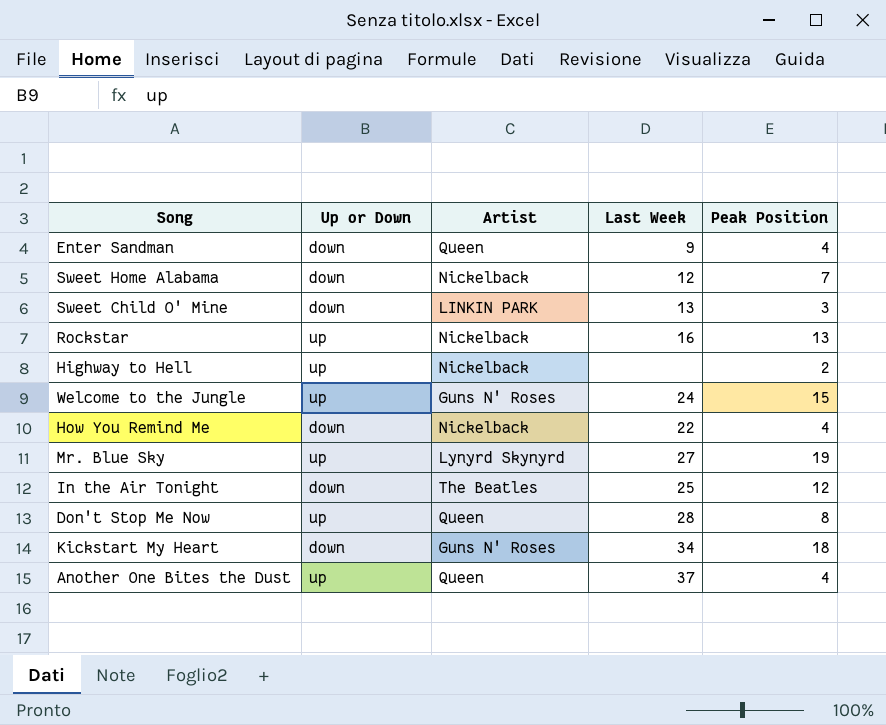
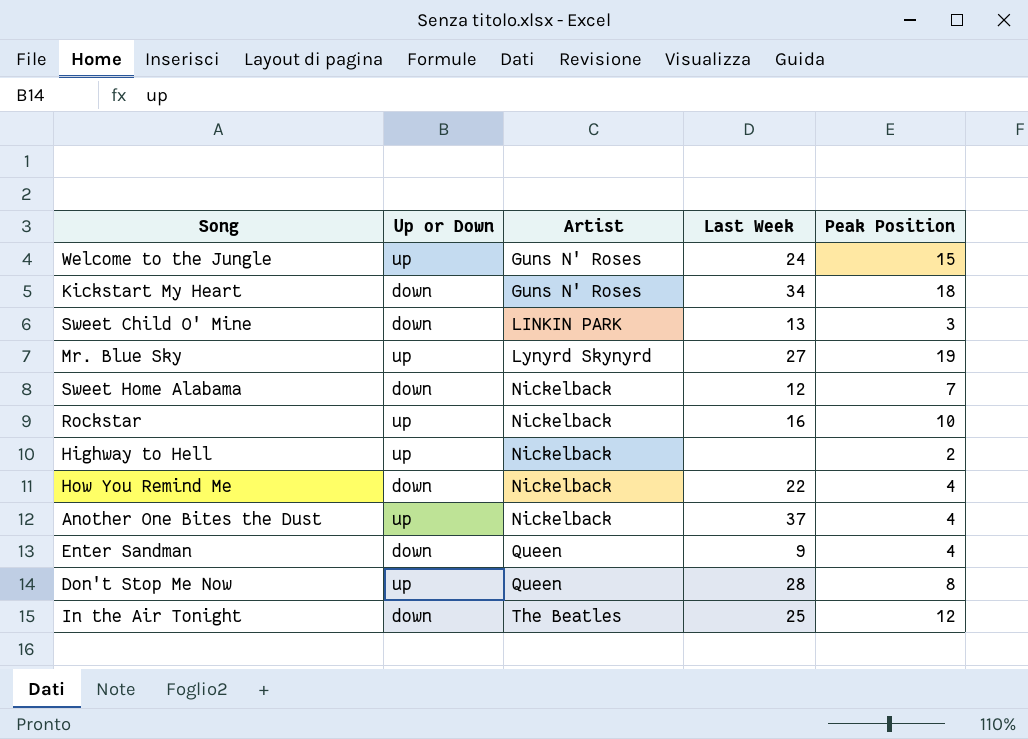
row order: none -> Artist ascending
Rockstar | Peak Position: 13 -> 10
Another One Bites the Dust | Artist: Queen -> Nickelback

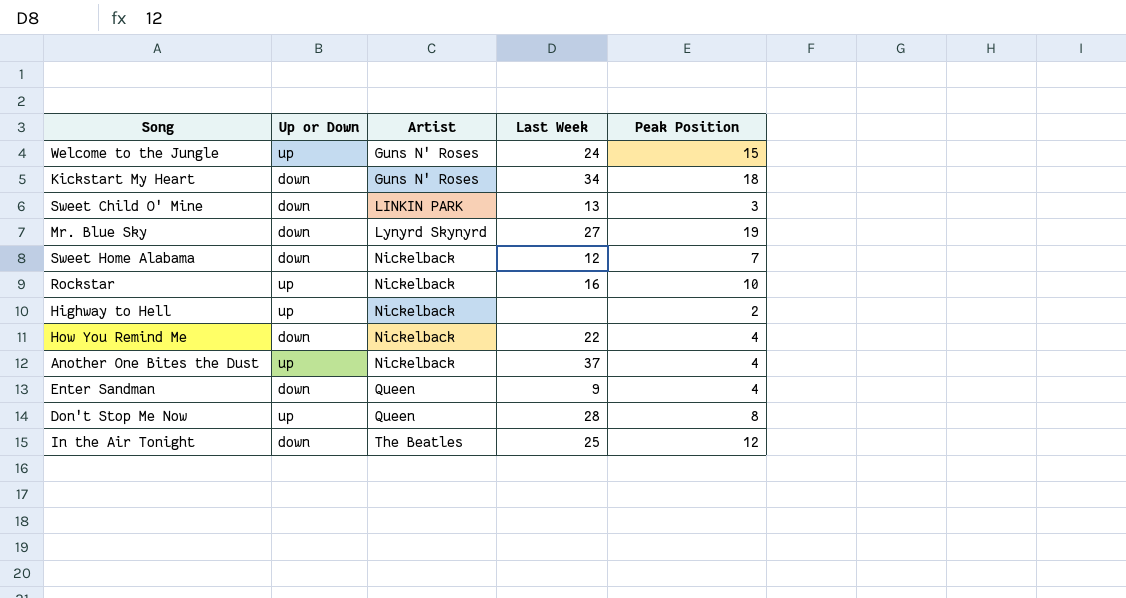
Mr. Blue Sky | Up or Down: up -> down

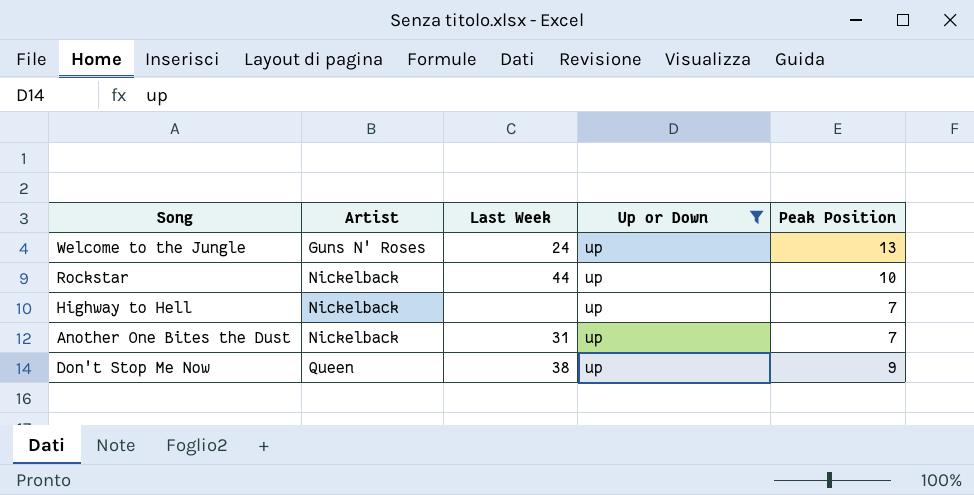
filter: none -> Up or Down = up
column Up or Down | position: 2 -> 4
Welcome to the Jungle | Peak Position: 15 -> 13
Rockstar | Last Week: 16 -> 44
Highway to Hell | Peak Position: 2 -> 7
Another One Bites the Dust | Last Week: 37 -> 31
Another One Bites the Dust | Peak Position: 4 -> 7
Don't Stop Me Now | Last Week: 28 -> 38
Don't Stop Me Now | Peak Position: 8 -> 9

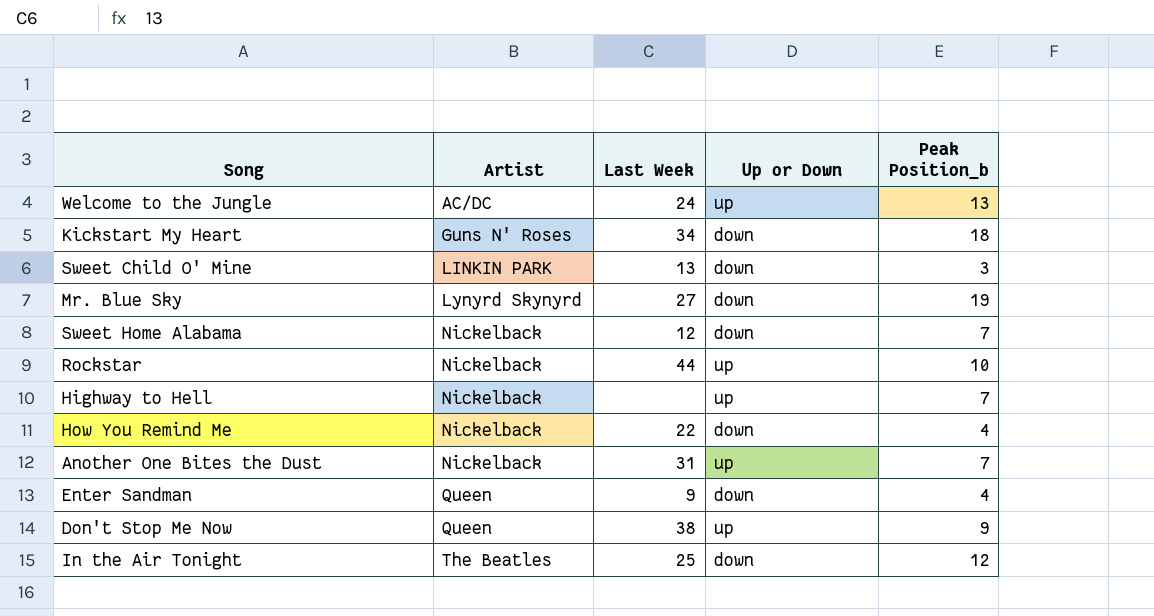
filter: Up or Down = up -> none
column name: Peak Position -> Peak Position_b
Welcome to the Jungle | Artist: Guns N' Roses -> AC/DC

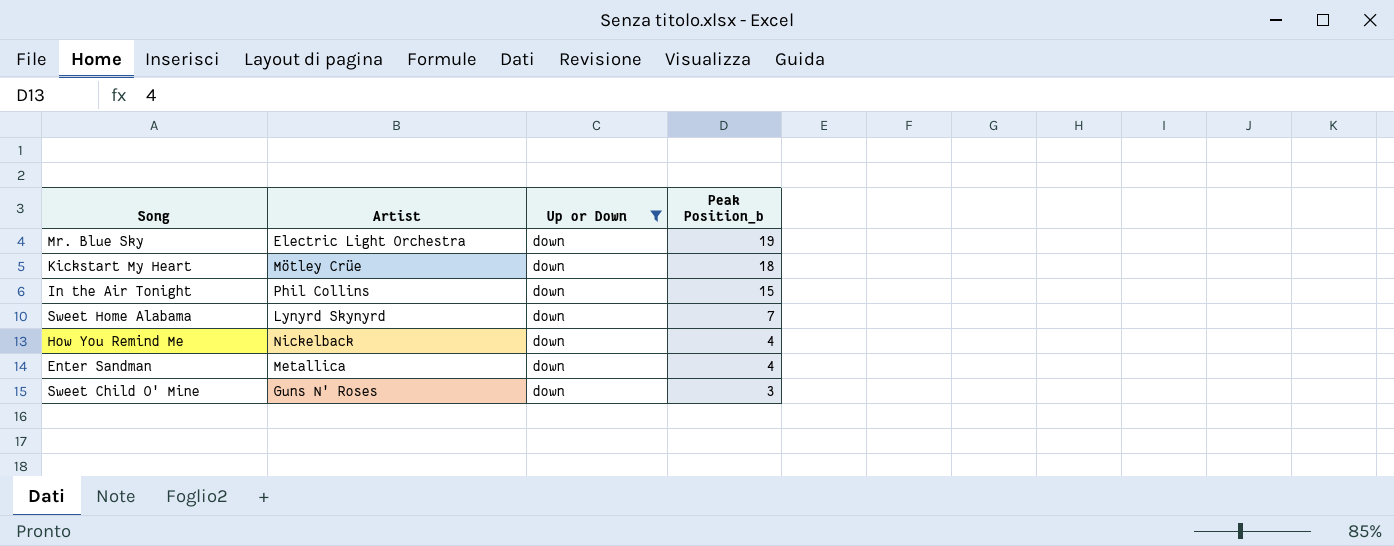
filter: none -> Up or Down = down
row order: Artist ascending -> Peak Position_b descending
column Last Week | position: 3 -> none
Mr. Blue Sky | Artist: Lynyrd Skynyrd -> Electric Light Orchestra
Kickstart My Heart | Artist: Guns N' Roses -> Mötley Crüe
In the Air Tonight | Artist: The Beatles -> Phil Collins
In the Air Tonight | Peak Position_b: 12 -> 15
Sweet Home Alabama | Artist: Nickelback -> Lynyrd Skynyrd
Enter Sandman | Artist: Queen -> Metallica
Sweet Child O' Mine | Artist: LINKIN PARK -> Guns N' Roses

